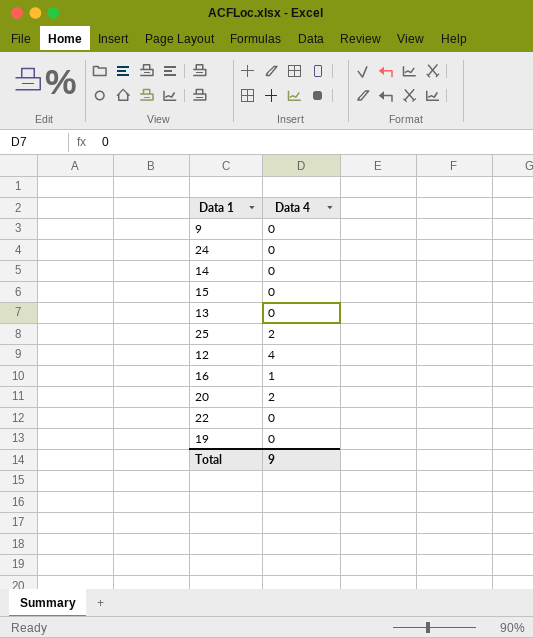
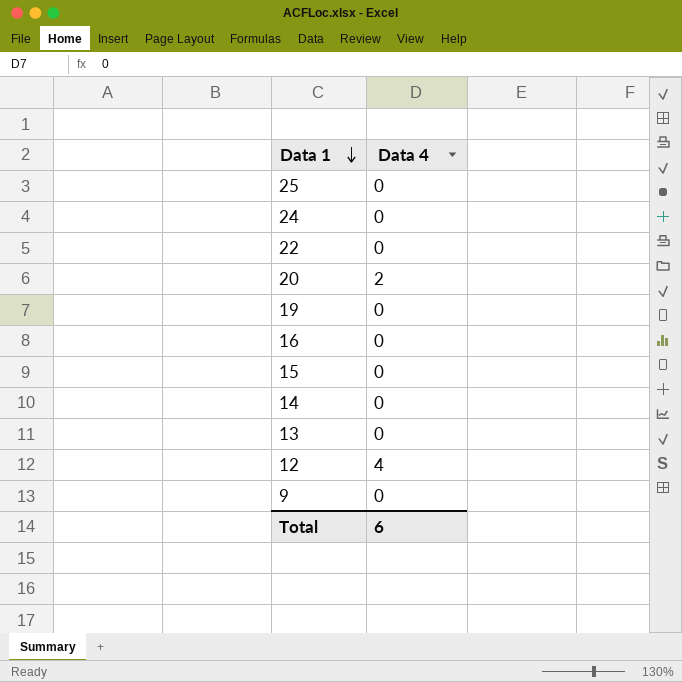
row order: none -> Data 1 descending
25 | Data 4: 2 -> 0
16 | Data 4: 1 -> 0
Total | Data 4: 9 -> 6

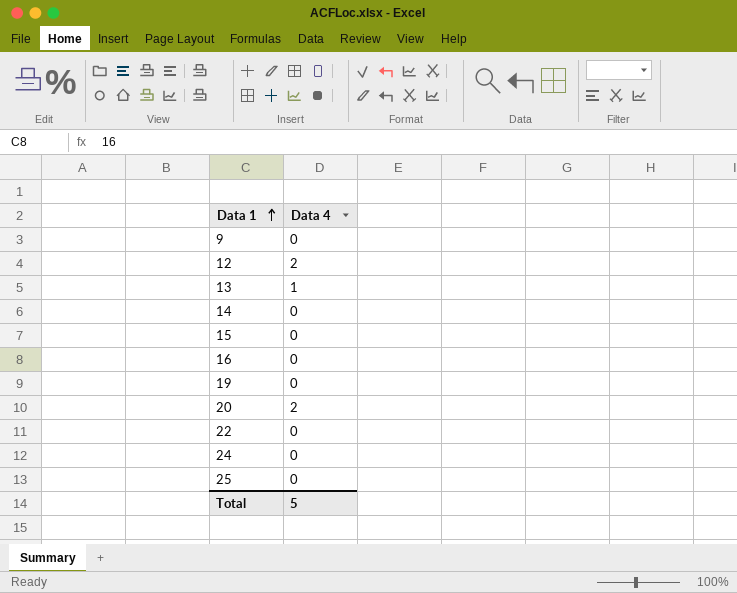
row order: Data 1 descending -> Data 1 ascending
12 | Data 4: 4 -> 2
13 | Data 4: 0 -> 1
Total | Data 4: 6 -> 5

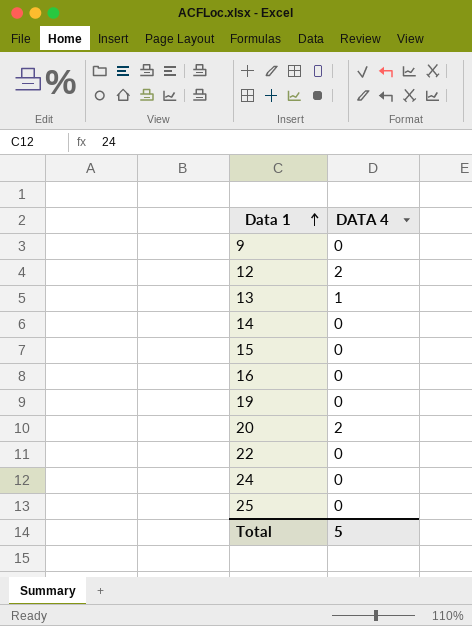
column name: Data 4 -> DATA 4

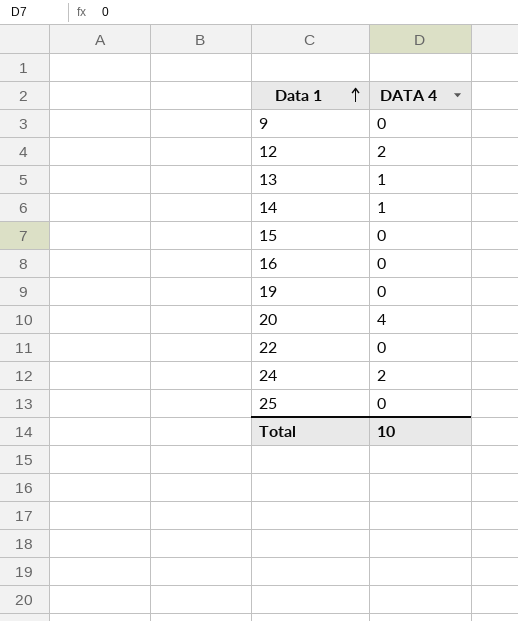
14 | DATA 4: 0 -> 1
20 | DATA 4: 2 -> 4
24 | DATA 4: 0 -> 2
Total | DATA 4: 5 -> 10

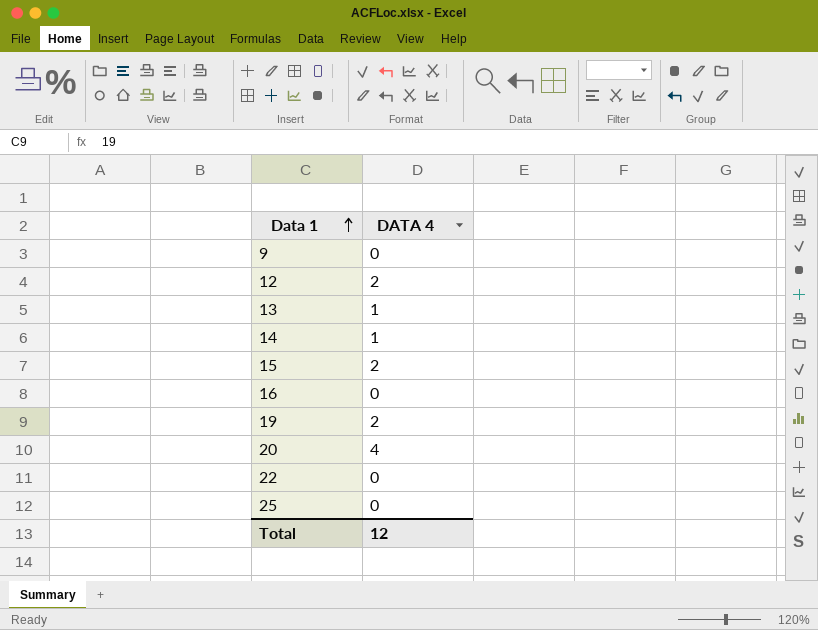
row 24: 2 -> none
15 | DATA 4: 0 -> 2
19 | DATA 4: 0 -> 2
Total | DATA 4: 10 -> 12

